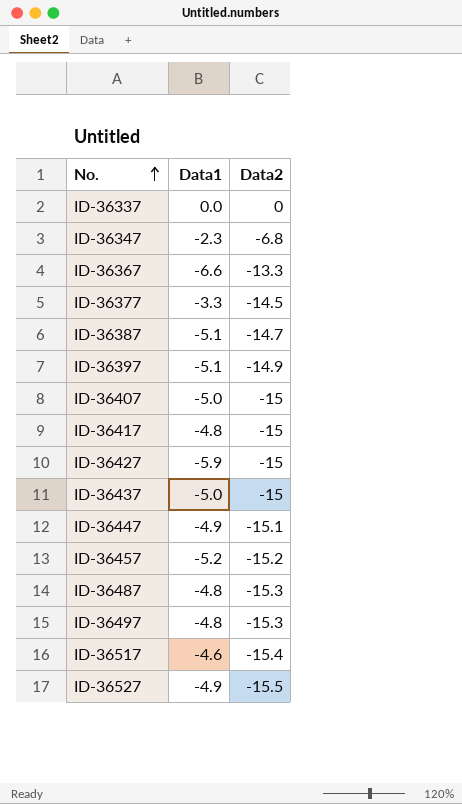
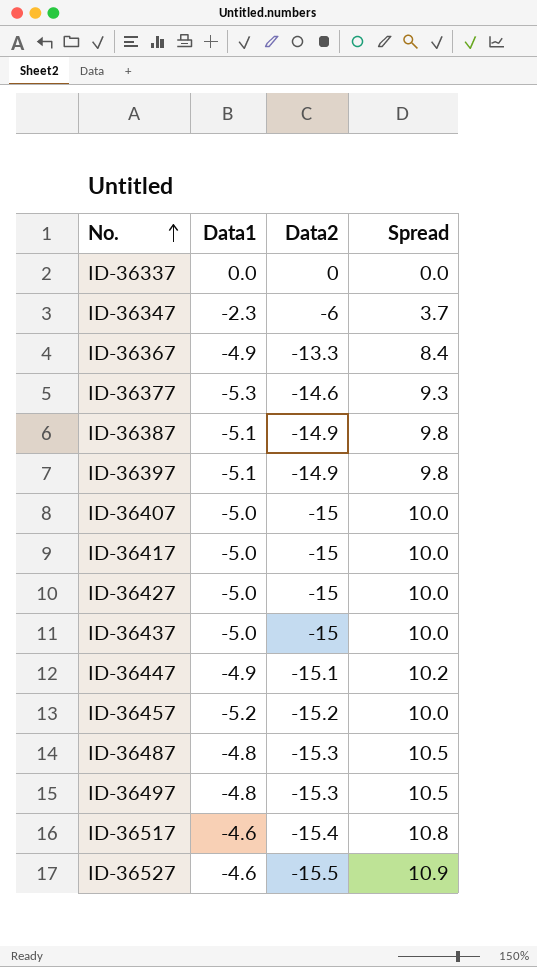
column Spread | formula: none -> [Data1] - [Data2]
ID-36347 | Data2: -6.8 -> -6
ID-36367 | Data1: -6.6 -> -4.9
ID-36377 | Data1: -3.3 -> -5.3
ID-36377 | Data2: -14.5 -> -14.6
ID-36387 | Data2: -14.7 -> -14.9
ID-36417 | Data1: -4.8 -> -5.0
ID-36427 | Data1: -5.9 -> -5.0
ID-36527 | Data1: -4.9 -> -4.6

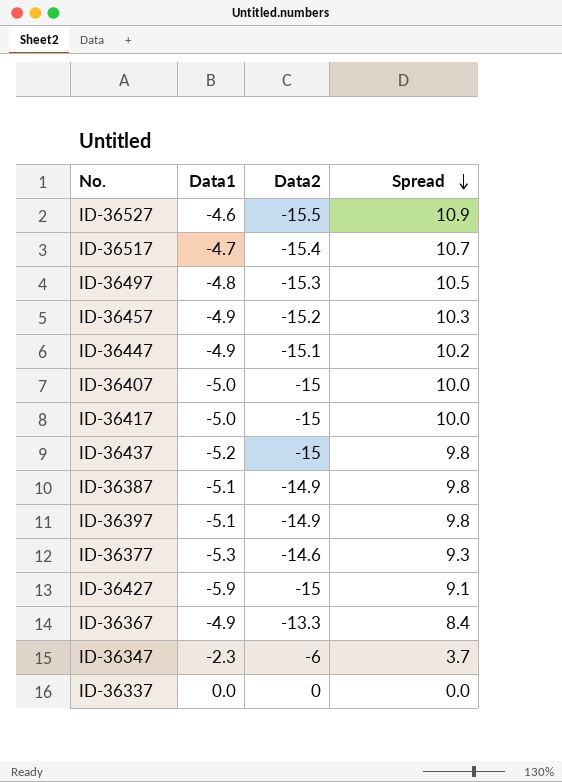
row order: No. ascending -> Spread descending
row ID-36487: -4.8 | -15.3 | 10.5 -> none
ID-36517 | Data1: -4.6 -> -4.7
ID-36517 | Spread: 10.8 -> 10.7
ID-36457 | Data1: -5.2 -> -4.9
ID-36457 | Spread: 10.0 -> 10.3
ID-36437 | Data1: -5.0 -> -5.2
ID-36437 | Spread: 10.0 -> 9.8
ID-36427 | Data1: -5.0 -> -5.9
ID-36427 | Spread: 10.0 -> 9.1

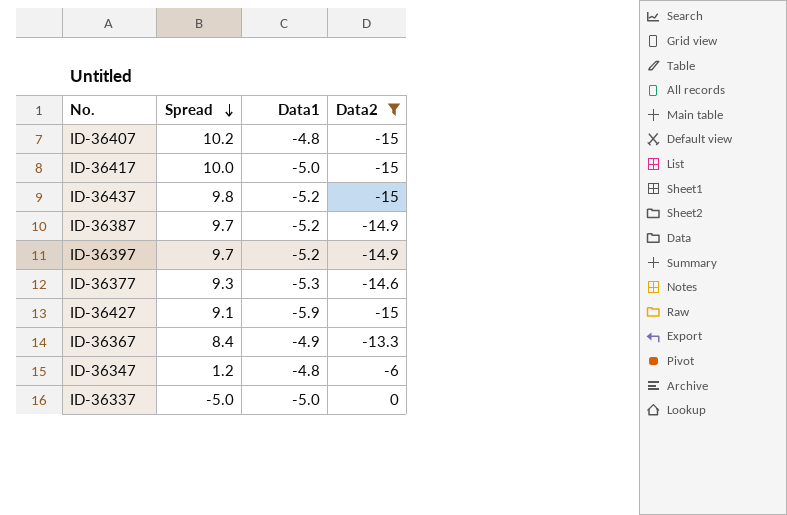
filter: none -> Data2 >= -15
column Spread | position: 4 -> 2
ID-36407 | Spread: 10.0 -> 10.2
ID-36407 | Data1: -5.0 -> -4.8
ID-36387 | Spread: 9.8 -> 9.7
ID-36387 | Data1: -5.1 -> -5.2
ID-36397 | Spread: 9.8 -> 9.7
ID-36397 | Data1: -5.1 -> -5.2
ID-36347 | Spread: 3.7 -> 1.2
ID-36347 | Data1: -2.3 -> -4.8
ID-36337 | Spread: 0.0 -> -5.0
ID-36337 | Data1: 0.0 -> -5.0

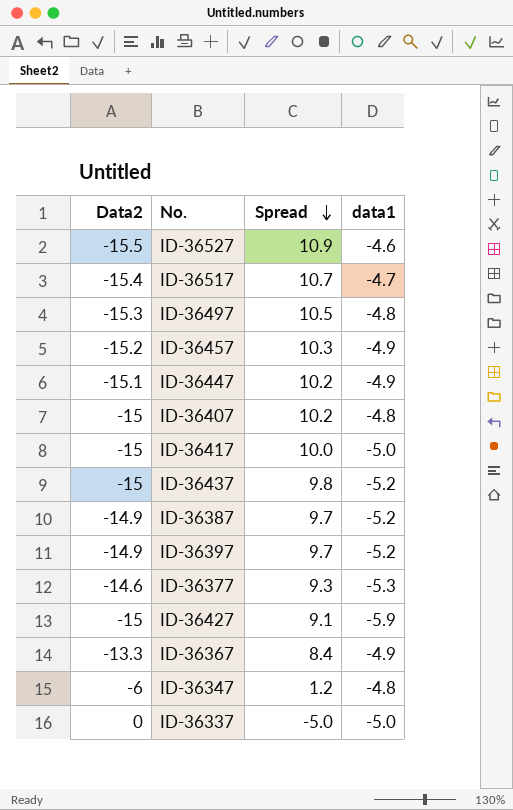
filter: Data2 >= -15 -> none
column Data2 | position: 4 -> 1
column name: Data1 -> data1

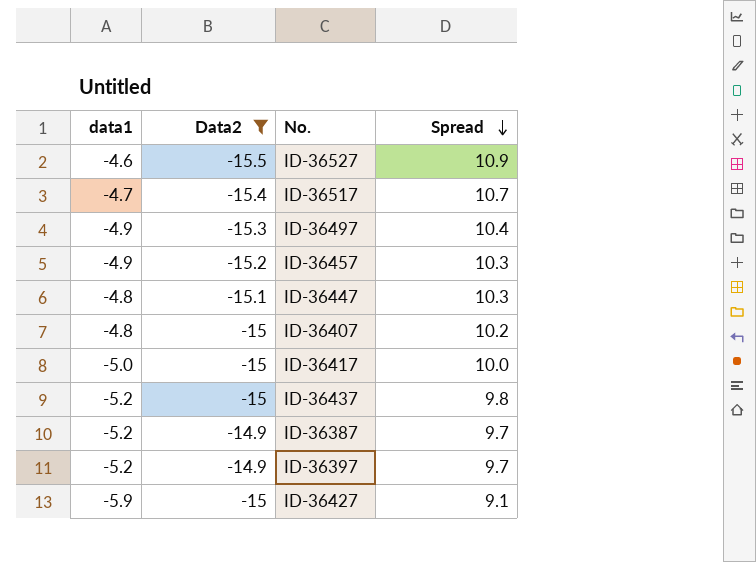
filter: none -> Data2 <= -14.9
column data1 | position: 4 -> 1
ID-36497 | data1: -4.8 -> -4.9
ID-36497 | Spread: 10.5 -> 10.4
ID-36447 | data1: -4.9 -> -4.8
ID-36447 | Spread: 10.2 -> 10.3

